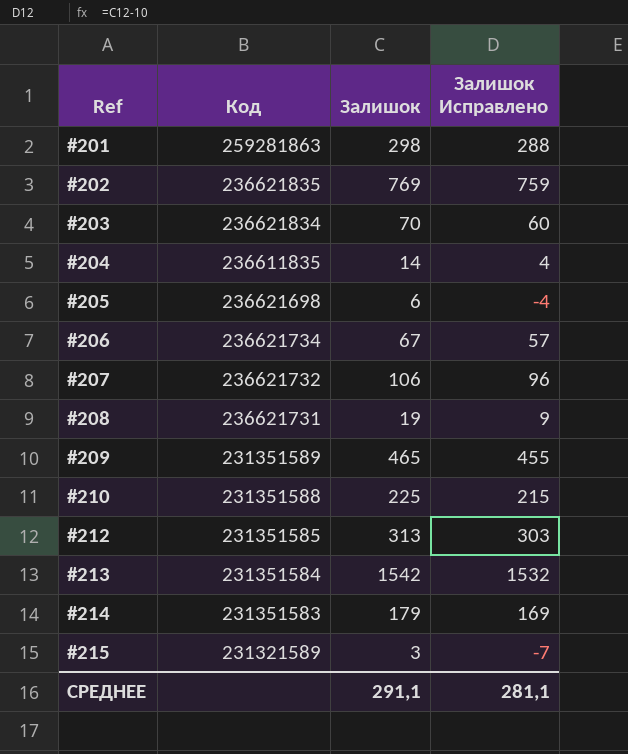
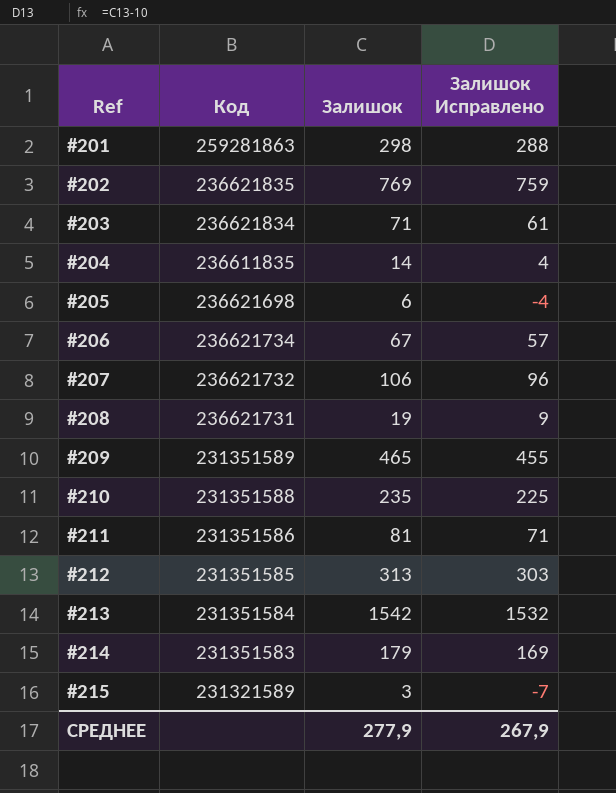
#203 | Залишок: 70 -> 71
#203 | Залишок Исправлено: 60 -> 61
#210 | Залишок: 225 -> 235
#210 | Залишок Исправлено: 215 -> 225
row #211: none -> 231351586 | 81 | 71
СРЕДНЕЕ | Залишок: 291,1 -> 277,9
СРЕДНЕЕ | Залишок Исправлено: 281,1 -> 267,9

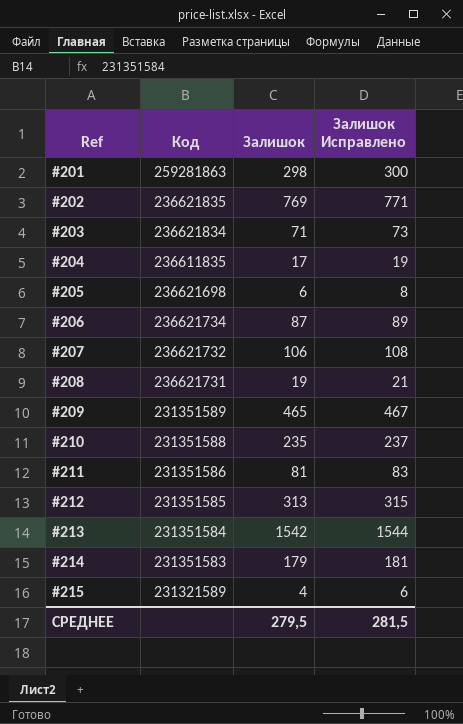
column Залишок Исправлено | formula: [Залишок] - 10 -> [Залишок] + 2
#204 | Залишок: 14 -> 17
#206 | Залишок: 67 -> 87
#215 | Залишок: 3 -> 4
СРЕДНЕЕ | Залишок: 277,9 -> 279,5
СРЕДНЕЕ | Залишок Исправлено: 267,9 -> 281,5

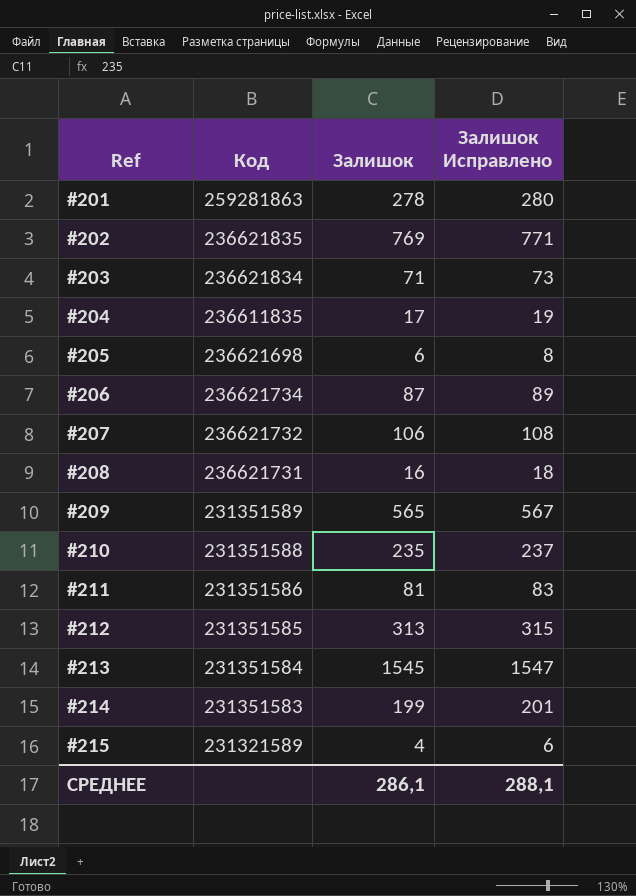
#201 | Залишок: 298 -> 278
#201 | Залишок Исправлено: 300 -> 280
#208 | Залишок: 19 -> 16
#208 | Залишок Исправлено: 21 -> 18
#209 | Залишок: 465 -> 565
#209 | Залишок Исправлено: 467 -> 567
#213 | Залишок: 1542 -> 1545
#213 | Залишок Исправлено: 1544 -> 1547
#214 | Залишок: 179 -> 199
#214 | Залишок Исправлено: 181 -> 201
СРЕДНЕЕ | Залишок: 279,5 -> 286,1
СРЕДНЕЕ | Залишок Исправлено: 281,5 -> 288,1

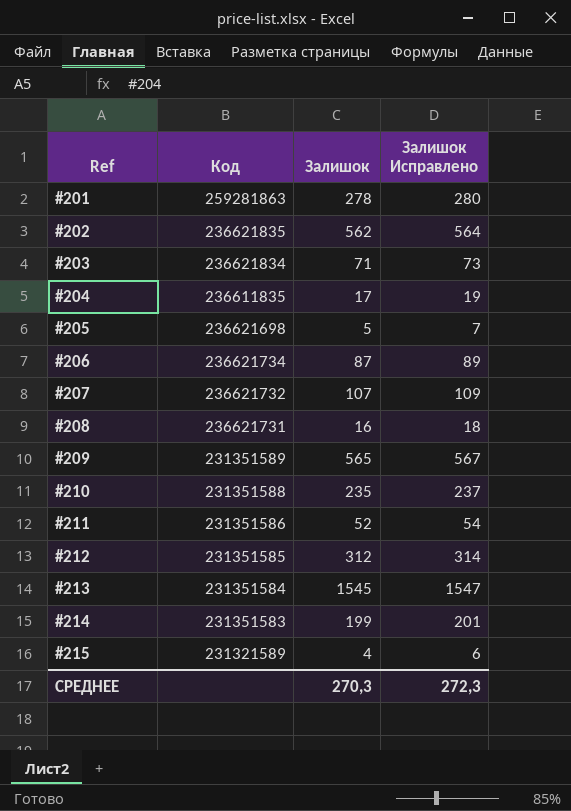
#202 | Залишок: 769 -> 562
#202 | Залишок Исправлено: 771 -> 564
#205 | Залишок: 6 -> 5
#205 | Залишок Исправлено: 8 -> 7
#207 | Залишок: 106 -> 107
#207 | Залишок Исправлено: 108 -> 109
#211 | Залишок: 81 -> 52
#211 | Залишок Исправлено: 83 -> 54
#212 | Залишок: 313 -> 312
#212 | Залишок Исправлено: 315 -> 314
СРЕДНЕЕ | Залишок: 286,1 -> 270,3
СРЕДНЕЕ | Залишок Исправлено: 288,1 -> 272,3

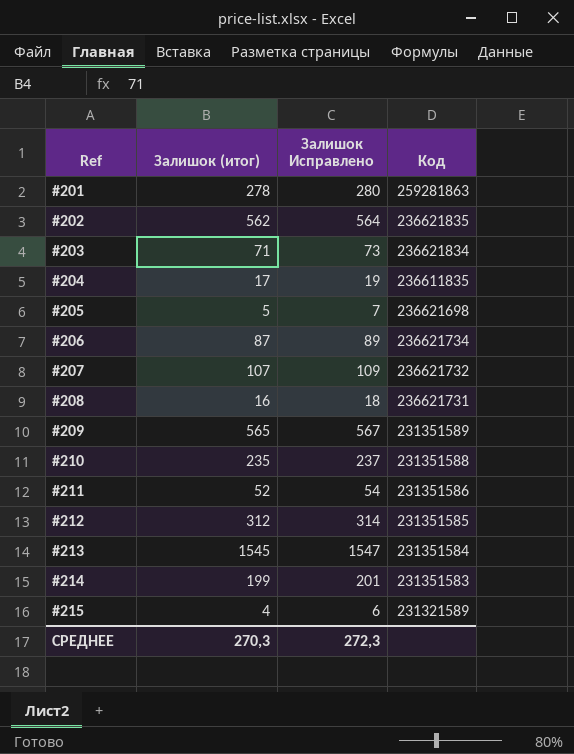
column name: Залишок -> Залишок (итог)
column Код | position: 2 -> 4

